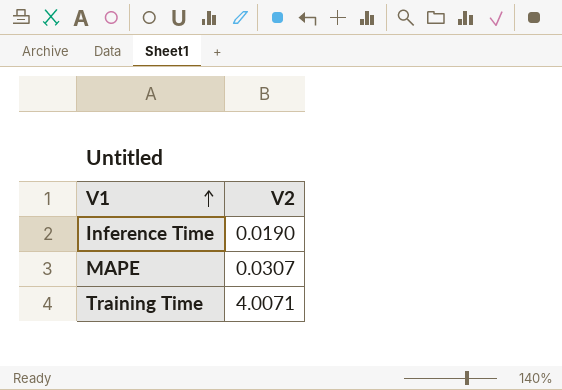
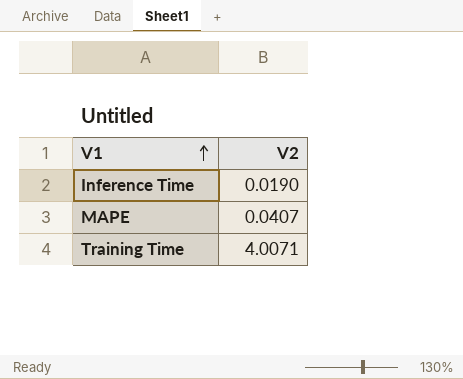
MAPE | V2: 0.0307 -> 0.0407

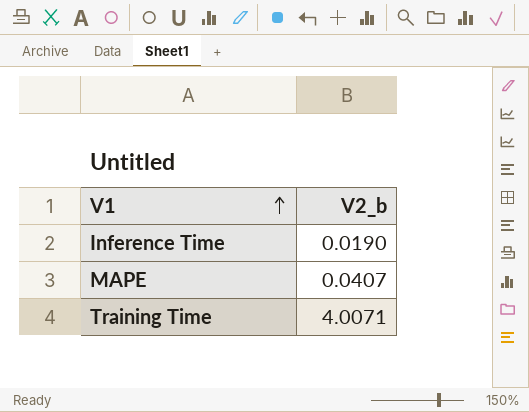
column name: V2 -> V2_b

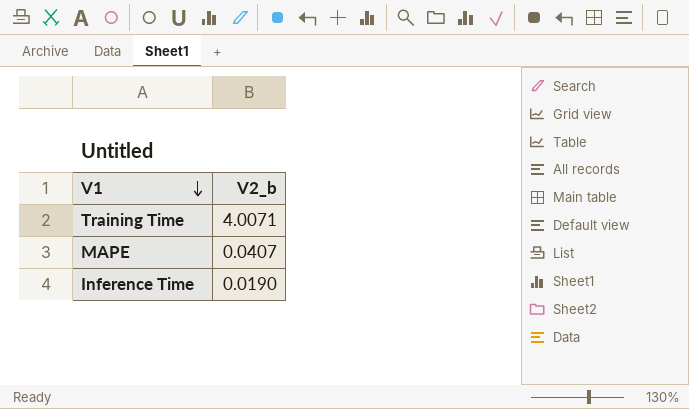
row order: V1 ascending -> V1 descending

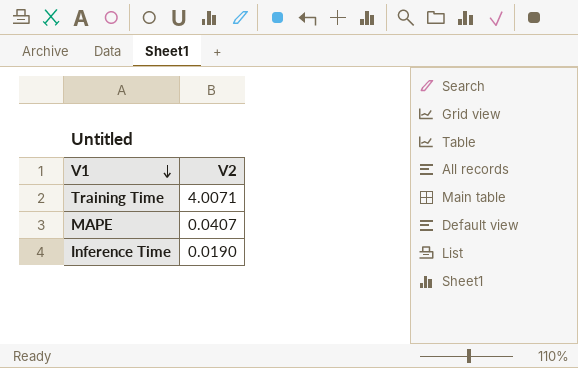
column name: V2_b -> V2

